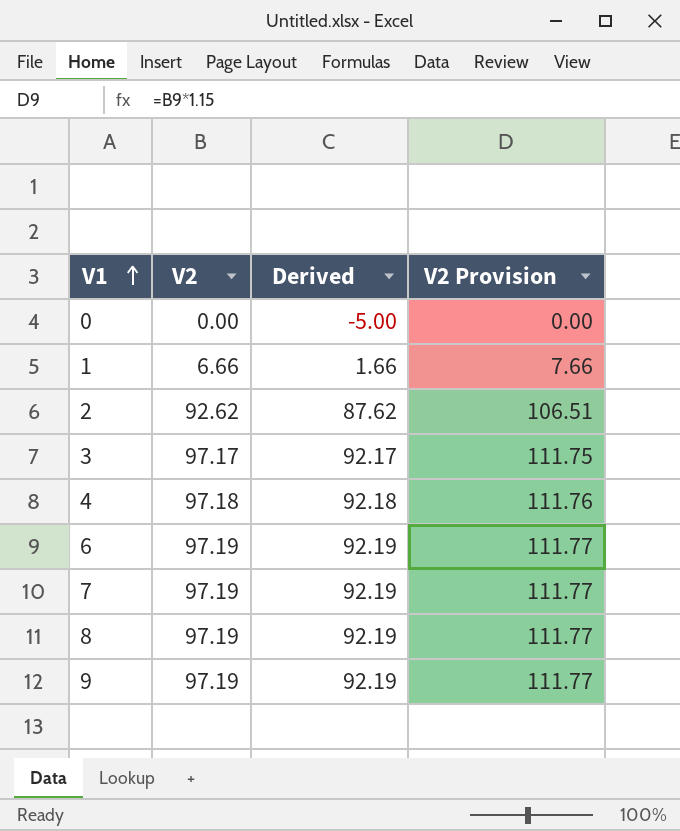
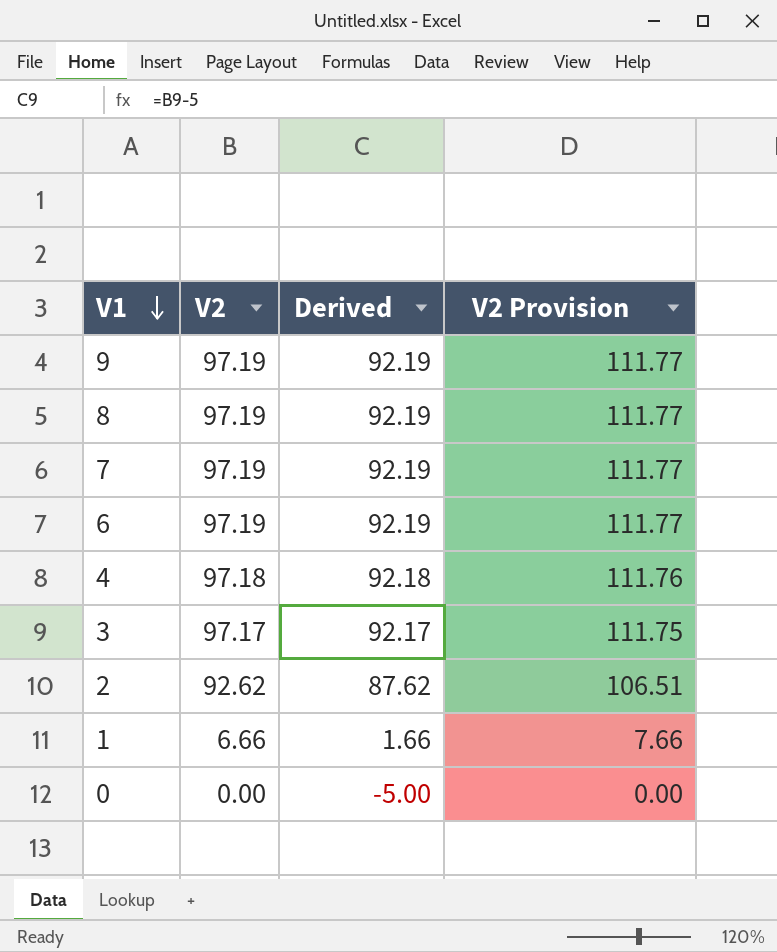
row order: V1 ascending -> V1 descending

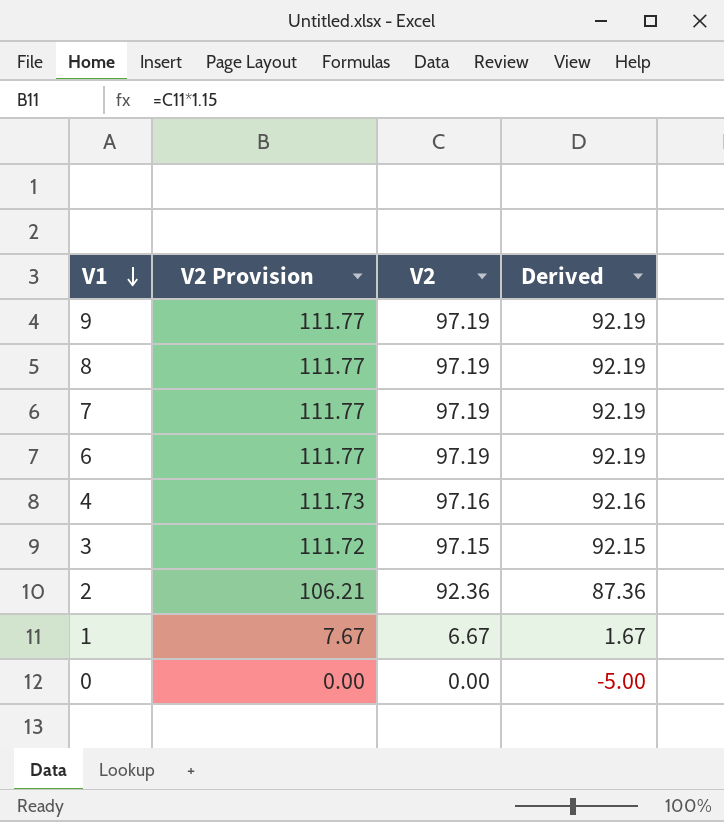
column V2 Provision | position: 4 -> 2
4 | V2 Provision: 111.76 -> 111.73
4 | V2: 97.18 -> 97.16
4 | Derived: 92.18 -> 92.16
3 | V2 Provision: 111.75 -> 111.72
3 | V2: 97.17 -> 97.15
3 | Derived: 92.17 -> 92.15
2 | V2 Provision: 106.51 -> 106.21
2 | V2: 92.62 -> 92.36
2 | Derived: 87.62 -> 87.36
1 | V2 Provision: 7.66 -> 7.67
1 | V2: 6.66 -> 6.67
1 | Derived: 1.66 -> 1.67

